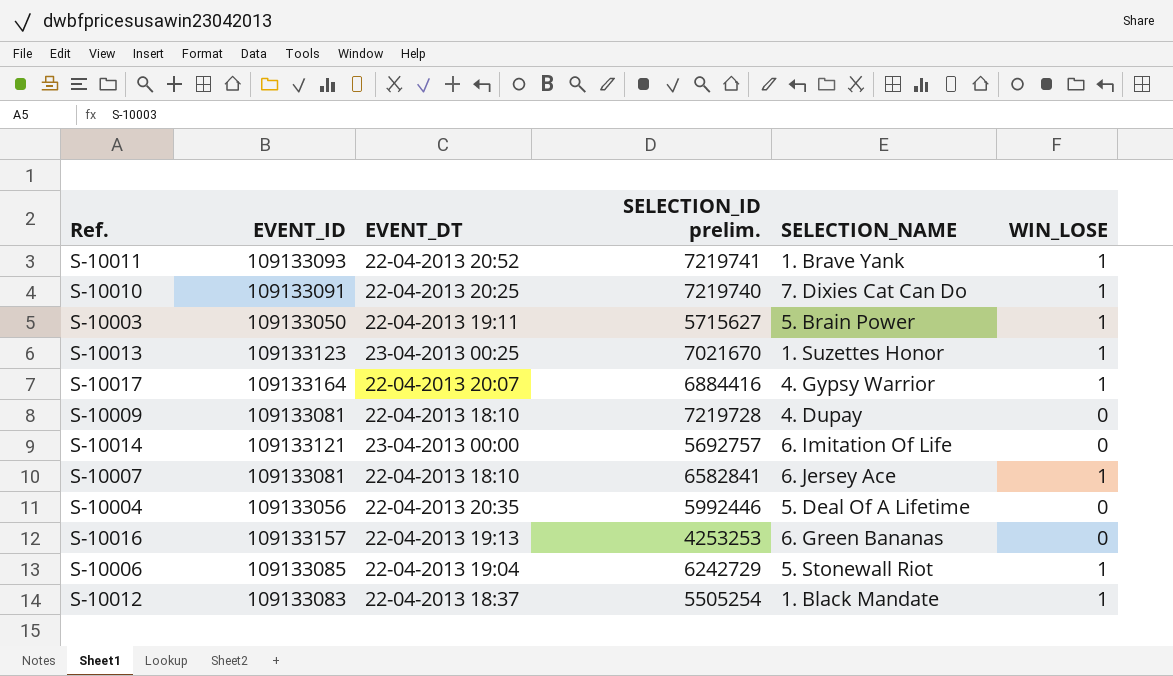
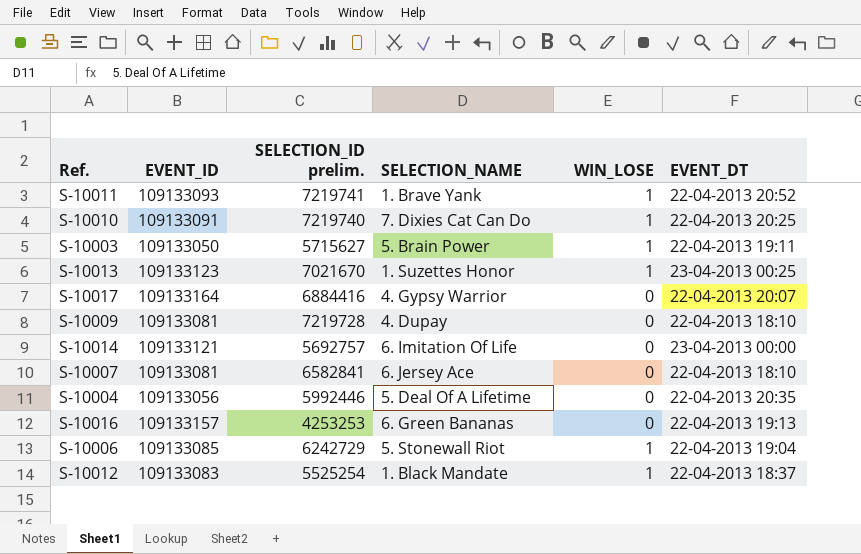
column EVENT_DT | position: 3 -> 6
S-10017 | WIN_LOSE: 1 -> 0
S-10007 | WIN_LOSE: 1 -> 0
S-10012 | SELECTION_ID prelim.: 5505254 -> 5525254

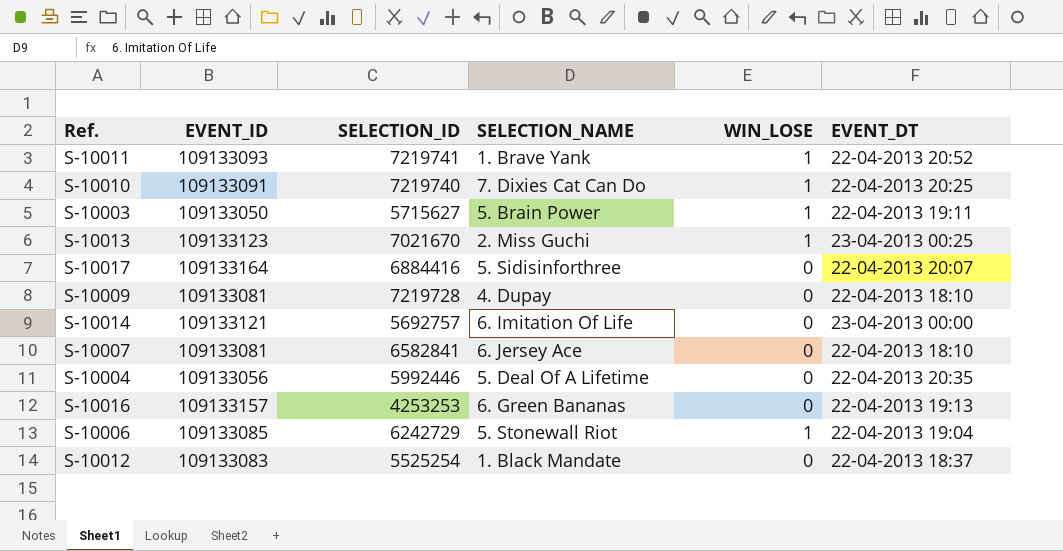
column name: SELECTION_ID prelim. -> SELECTION_ID
S-10013 | SELECTION_NAME: 1. Suzettes Honor -> 2. Miss Guchi
S-10017 | SELECTION_NAME: 4. Gypsy Warrior -> 5. Sidisinforthree
S-10012 | WIN_LOSE: 1 -> 0

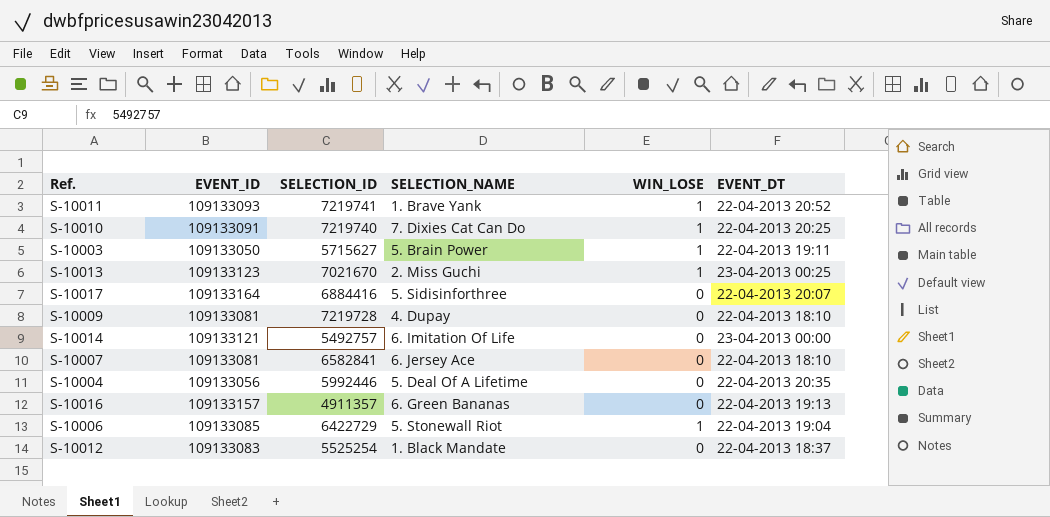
S-10014 | SELECTION_ID: 5692757 -> 5492757
S-10016 | SELECTION_ID: 4253253 -> 4911357
S-10006 | SELECTION_ID: 6242729 -> 6422729

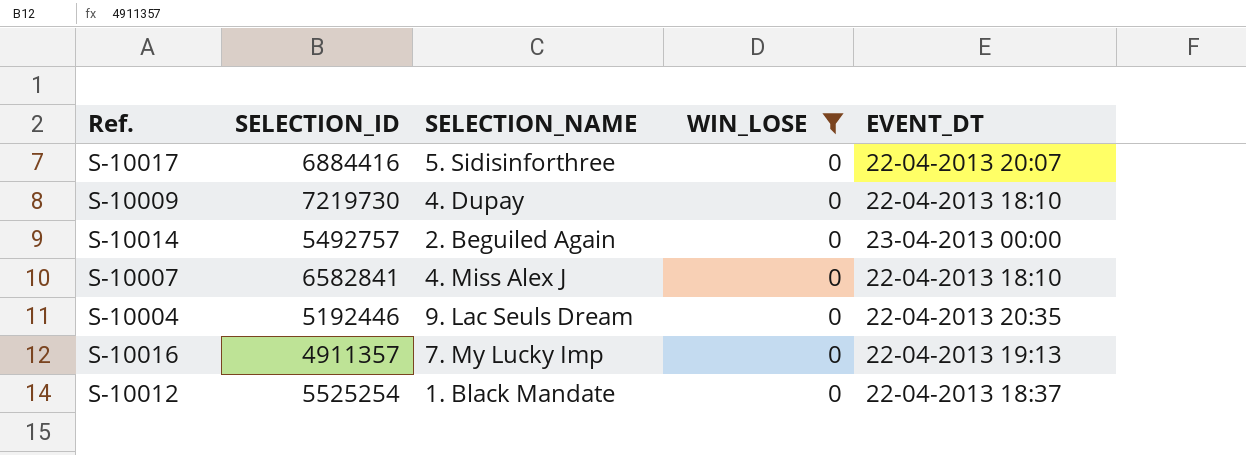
filter: none -> WIN_LOSE = 0
column EVENT_ID | position: 2 -> none
S-10009 | SELECTION_ID: 7219728 -> 7219730
S-10014 | SELECTION_NAME: 6. Imitation Of Life -> 2. Beguiled Again
S-10007 | SELECTION_NAME: 6. Jersey Ace -> 4. Miss Alex J
S-10004 | SELECTION_ID: 5992446 -> 5192446
S-10004 | SELECTION_NAME: 5. Deal Of A Lifetime -> 9. Lac Seuls Dream
S-10016 | SELECTION_NAME: 6. Green Bananas -> 7. My Lucky Imp

